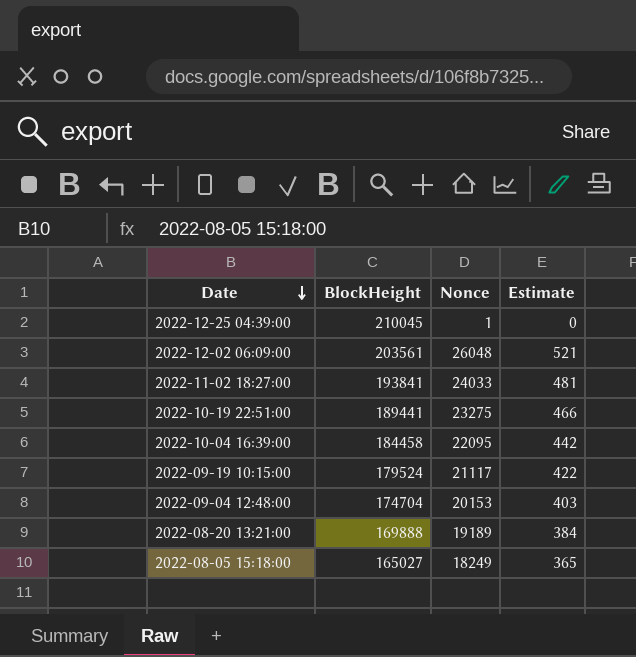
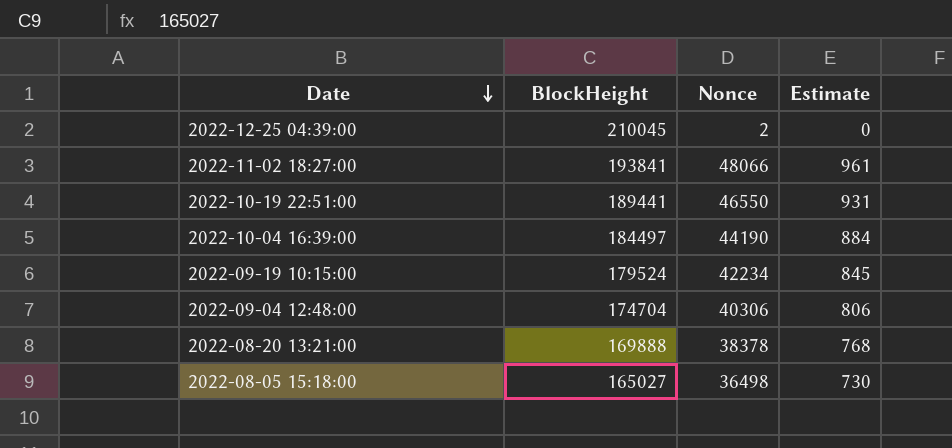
row 2022-12-02 06:09:00: 203561 | 26048 | 521 -> none
2022-12-25 04:39:00 | Nonce: 1 -> 2
2022-11-02 18:27:00 | Nonce: 24033 -> 48066
2022-11-02 18:27:00 | Estimate: 481 -> 961
2022-10-19 22:51:00 | Nonce: 23275 -> 46550
2022-10-19 22:51:00 | Estimate: 466 -> 931
2022-10-04 16:39:00 | BlockHeight: 184458 -> 184497
2022-10-04 16:39:00 | Nonce: 22095 -> 44190
2022-10-04 16:39:00 | Estimate: 442 -> 884
2022-09-19 10:15:00 | Nonce: 21117 -> 42234
2022-09-19 10:15:00 | Estimate: 422 -> 845
2022-09-04 12:48:00 | Nonce: 20153 -> 40306
2022-09-04 12:48:00 | Estimate: 403 -> 806
2022-08-20 13:21:00 | Nonce: 19189 -> 38378
2022-08-20 13:21:00 | Estimate: 384 -> 768
2022-08-05 15:18:00 | Nonce: 18249 -> 36498
2022-08-05 15:18:00 | Estimate: 365 -> 730

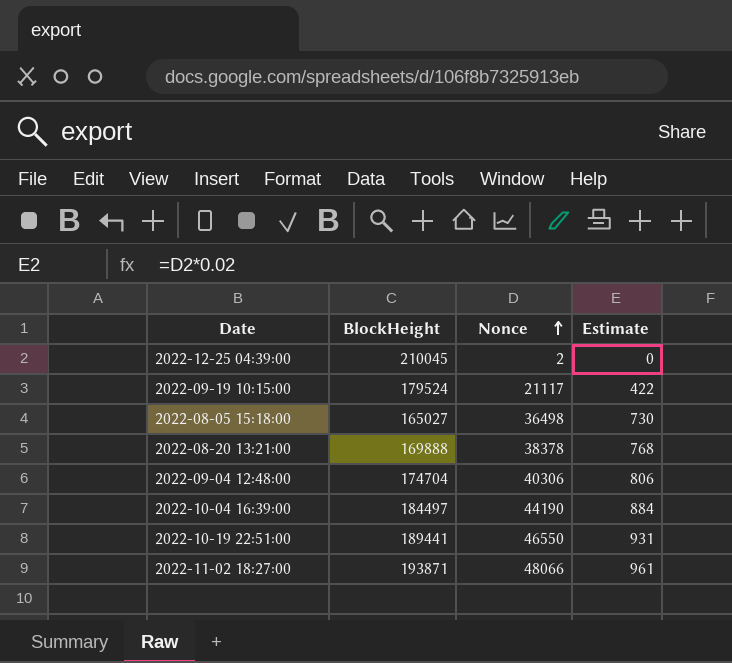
row order: Date descending -> Nonce ascending
2022-09-19 10:15:00 | Nonce: 42234 -> 21117
2022-09-19 10:15:00 | Estimate: 845 -> 422
2022-11-02 18:27:00 | BlockHeight: 193841 -> 193871

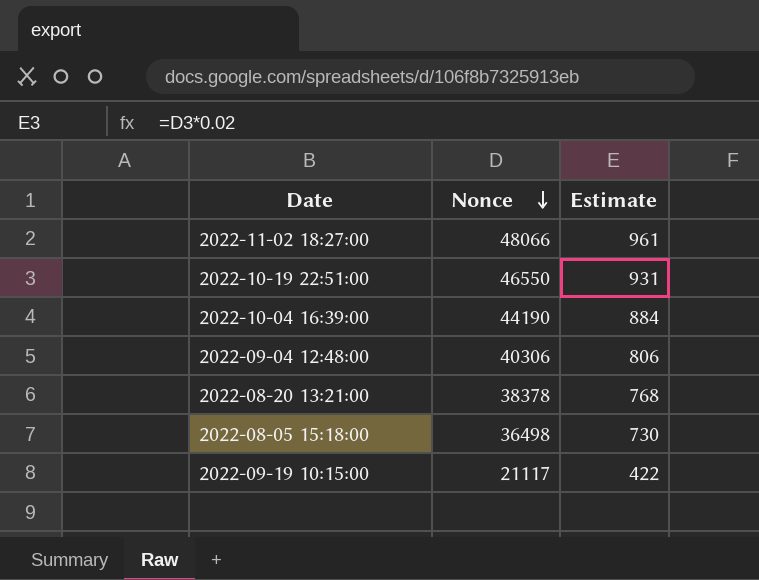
row order: Nonce ascending -> Nonce descending
column BlockHeight | position: 2 -> none
row 2022-12-25 04:39:00: 210045 | 2 | 0 -> none

